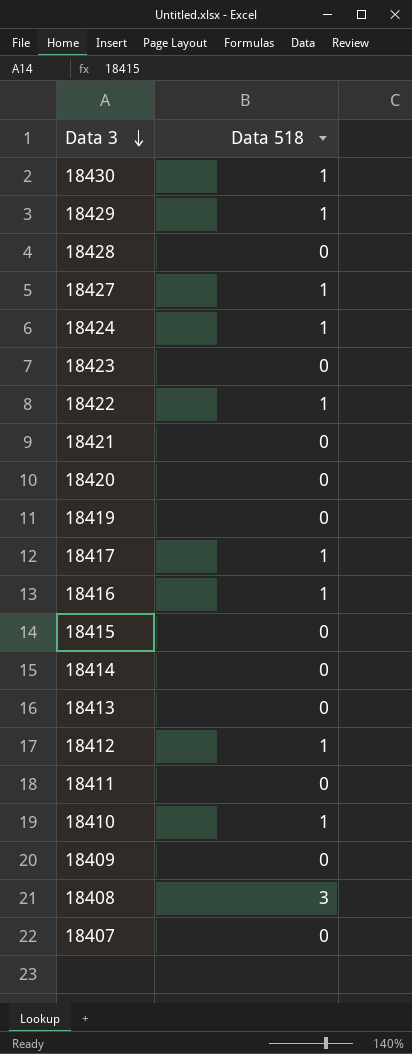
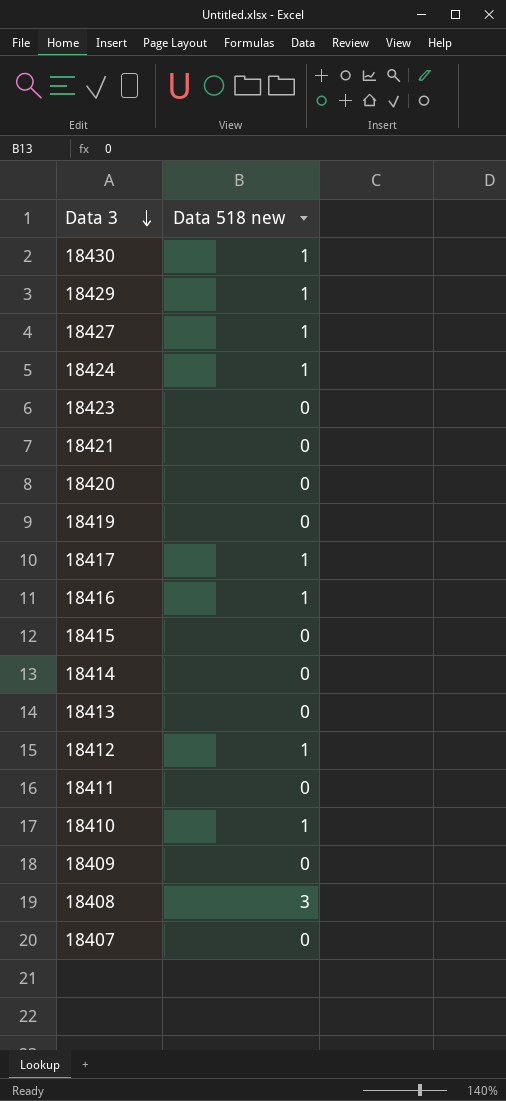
column name: Data 518 -> Data 518 new
row 18428: 0 -> none
row 18422: 1 -> none

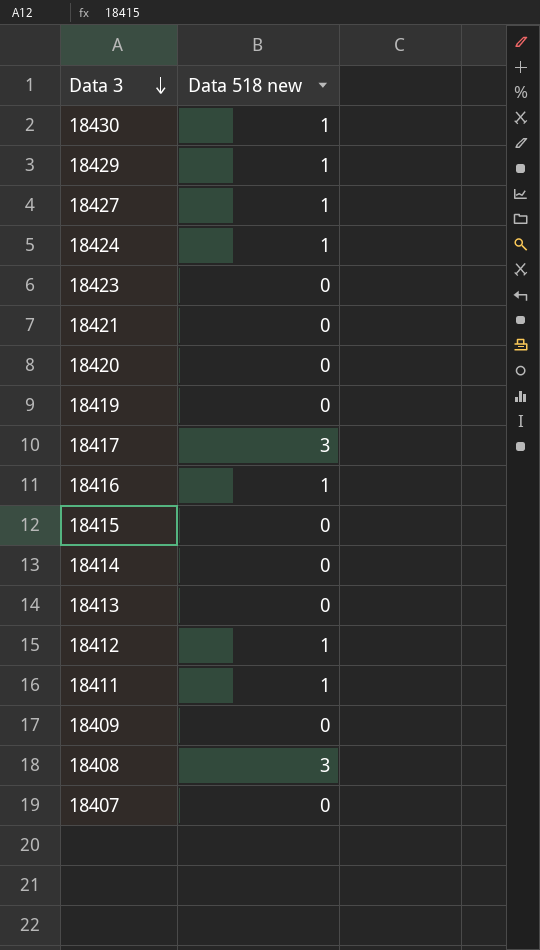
row 18410: 1 -> none
18417 | Data 518 new: 1 -> 3
18411 | Data 518 new: 0 -> 1

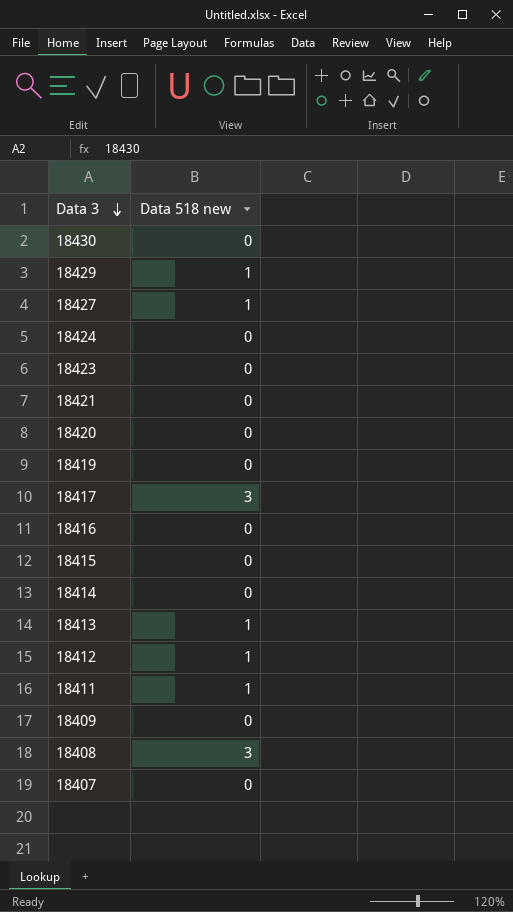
18430 | Data 518 new: 1 -> 0
18424 | Data 518 new: 1 -> 0
18416 | Data 518 new: 1 -> 0
18413 | Data 518 new: 0 -> 1

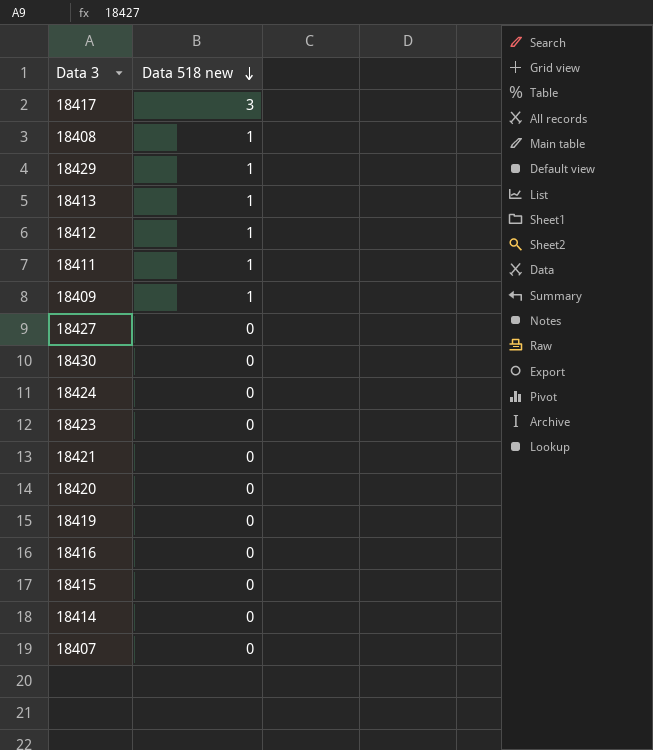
row order: Data 3 descending -> Data 518 new descending
18408 | Data 518 new: 3 -> 1
18409 | Data 518 new: 0 -> 1
18427 | Data 518 new: 1 -> 0

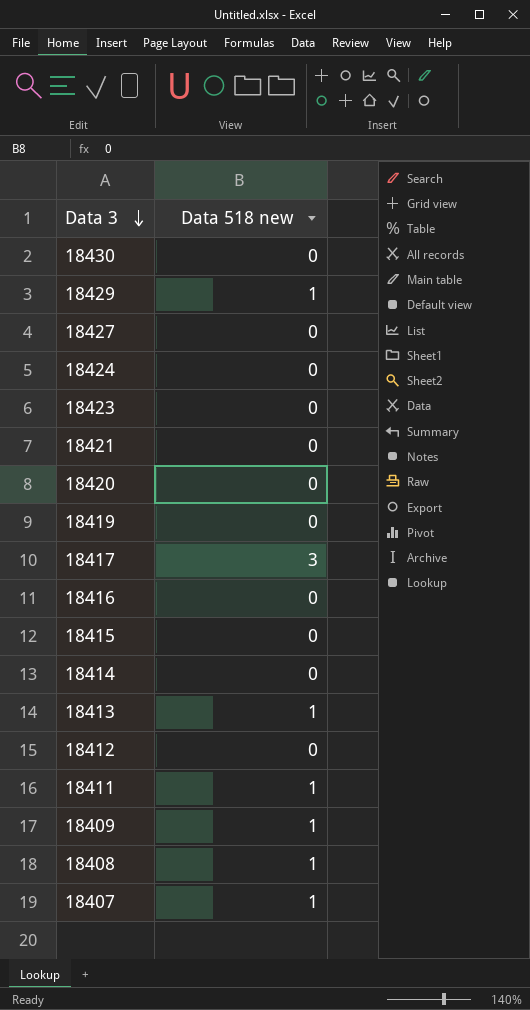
row order: Data 518 new descending -> Data 3 descending
18412 | Data 518 new: 1 -> 0
18407 | Data 518 new: 0 -> 1

